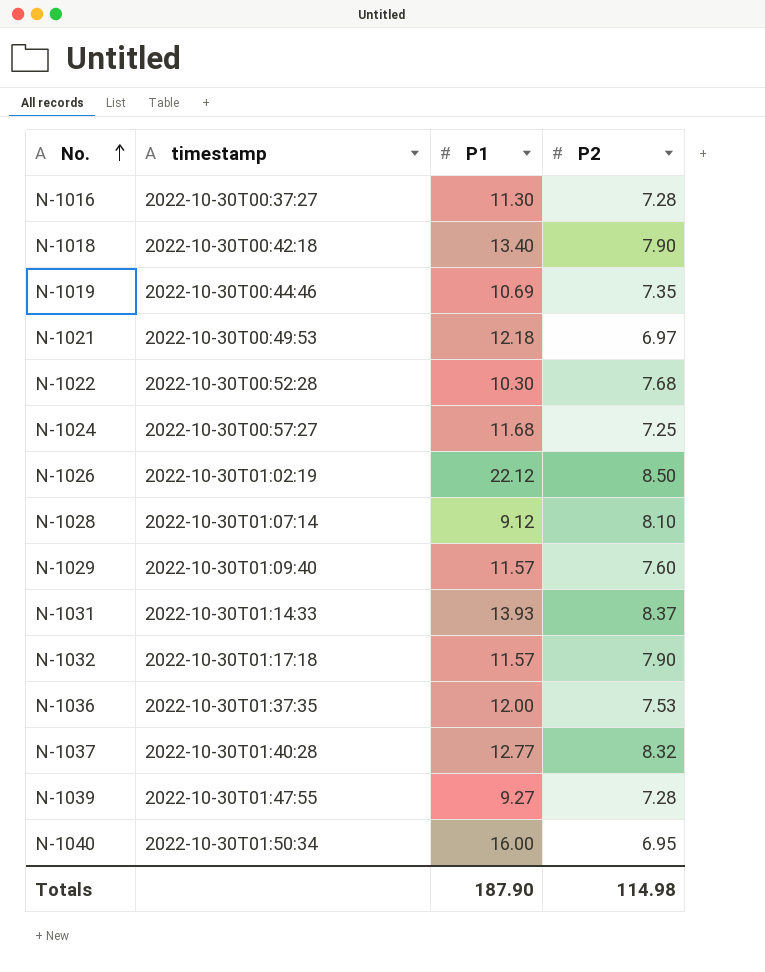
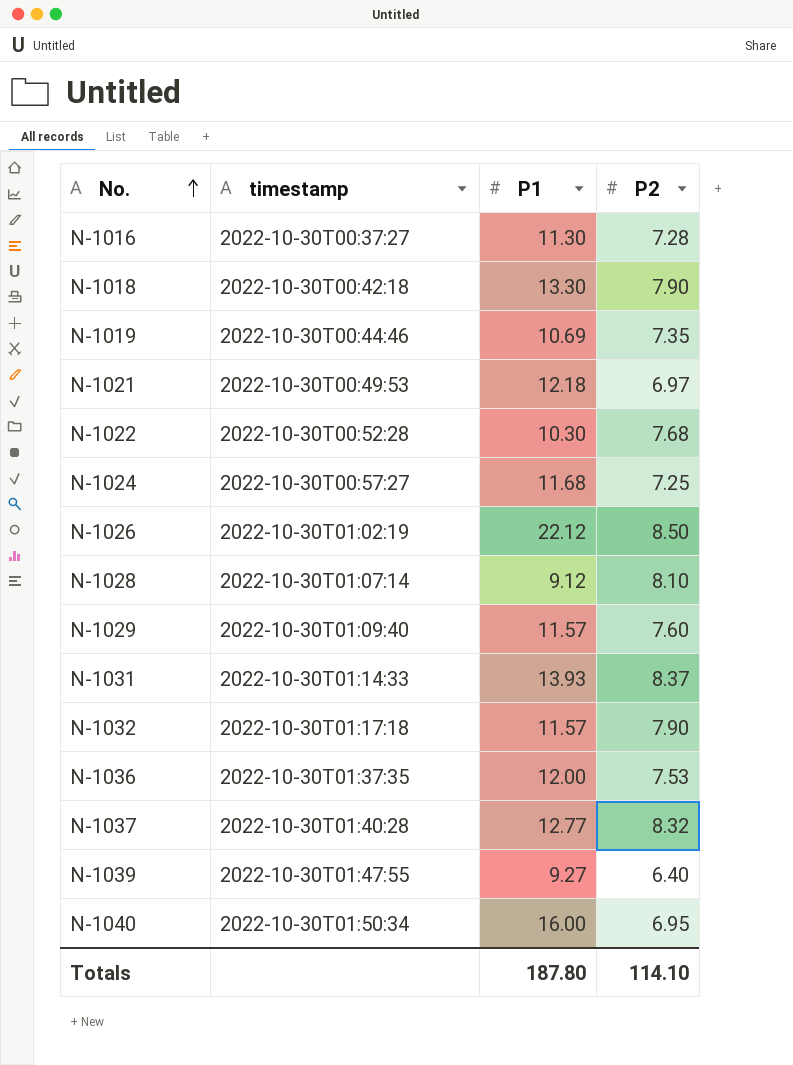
N-1018 | P1: 13.40 -> 13.30
N-1039 | P2: 7.28 -> 6.40
Totals | P1: 187.90 -> 187.80
Totals | P2: 114.98 -> 114.10

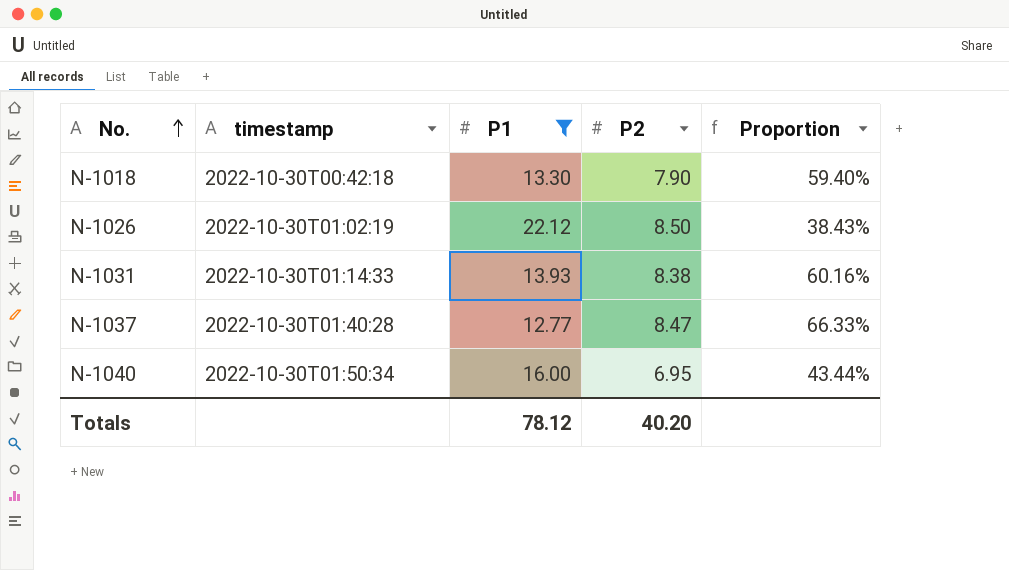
filter: none -> P1 >= 12.77
column Proportion | formula: none -> [P2] / [P1]
N-1031 | P2: 8.37 -> 8.38
N-1037 | P2: 8.32 -> 8.47
Totals | P1: 187.80 -> 78.12
Totals | P2: 114.10 -> 40.20

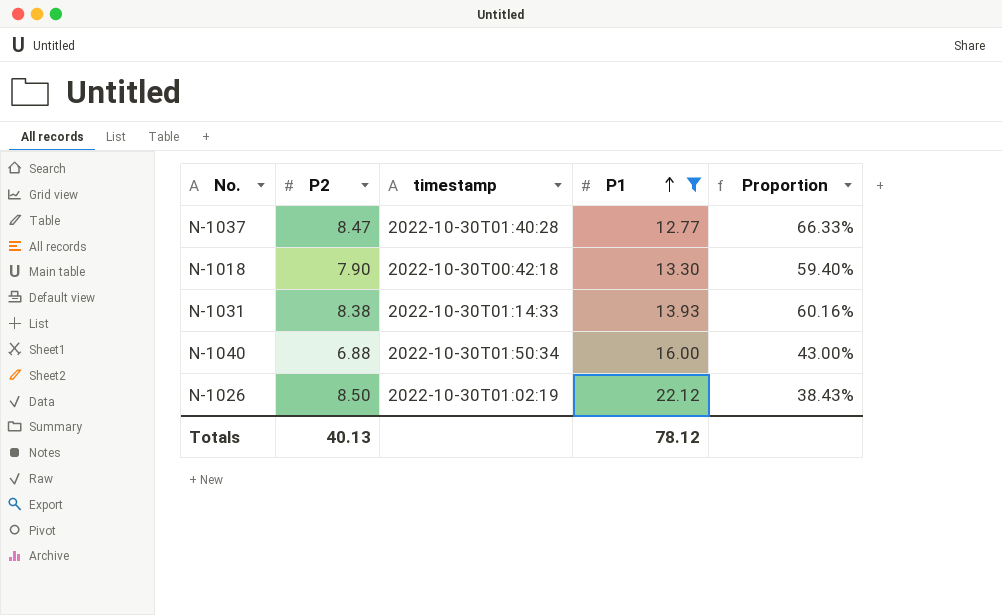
row order: No. ascending -> P1 ascending
column P2 | position: 4 -> 2
N-1040 | P2: 6.95 -> 6.88
N-1040 | Proportion: 43.44% -> 43.00%
Totals | P2: 40.20 -> 40.13

